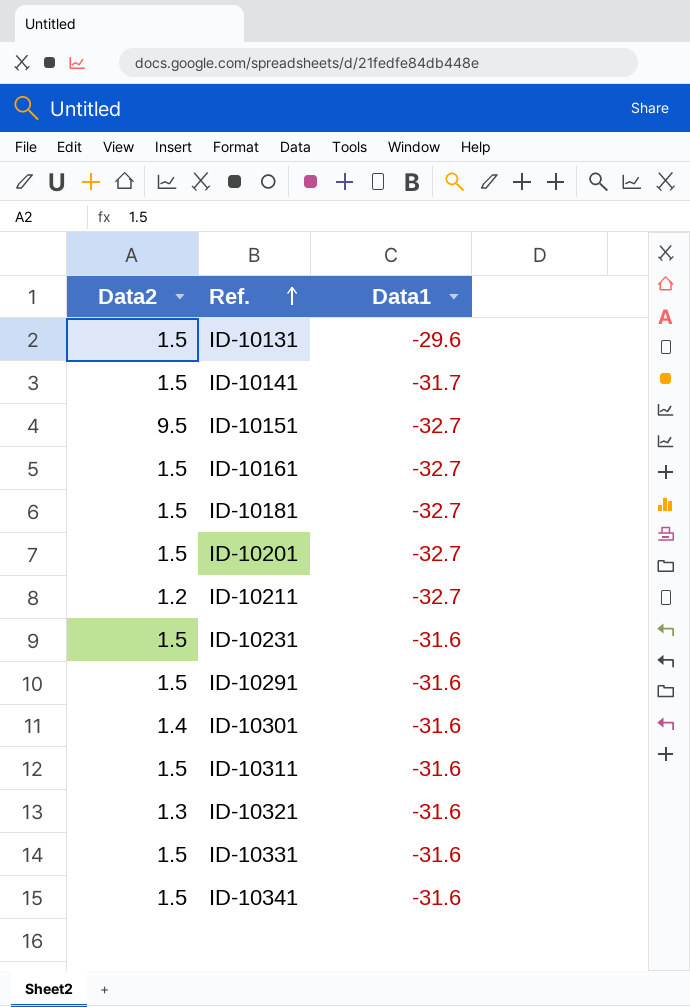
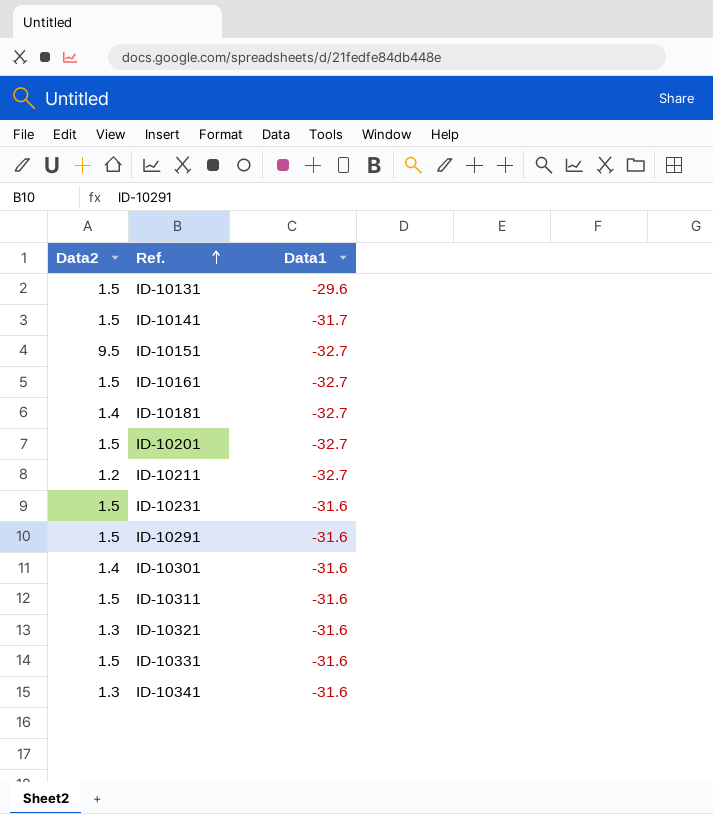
ID-10181 | Data2: 1.5 -> 1.4
ID-10341 | Data2: 1.5 -> 1.3

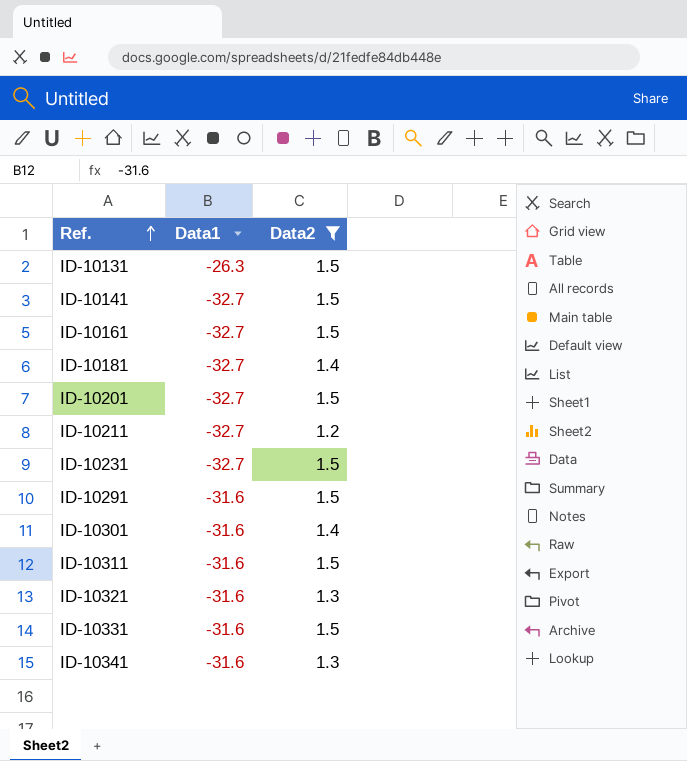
filter: none -> Data2 != 9.5
column Data2 | position: 1 -> 3
ID-10131 | Data1: -29.6 -> -26.3
ID-10141 | Data1: -31.7 -> -32.7
ID-10231 | Data1: -31.6 -> -32.7

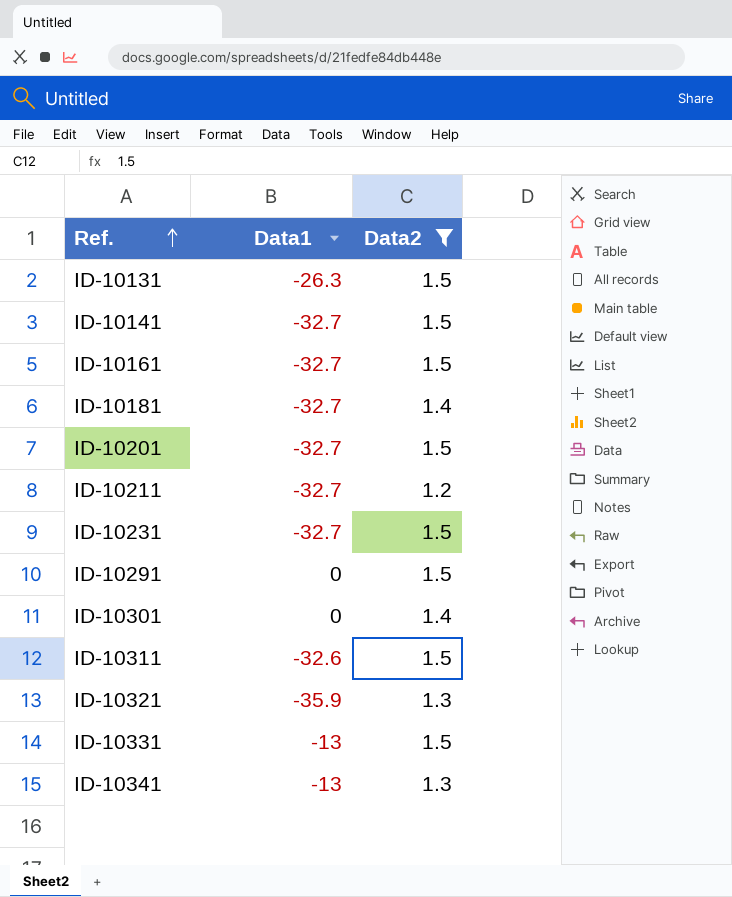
ID-10291 | Data1: -31.6 -> 0
ID-10301 | Data1: -31.6 -> 0
ID-10311 | Data1: -31.6 -> -32.6
ID-10321 | Data1: -31.6 -> -35.9
ID-10331 | Data1: -31.6 -> -13
ID-10341 | Data1: -31.6 -> -13

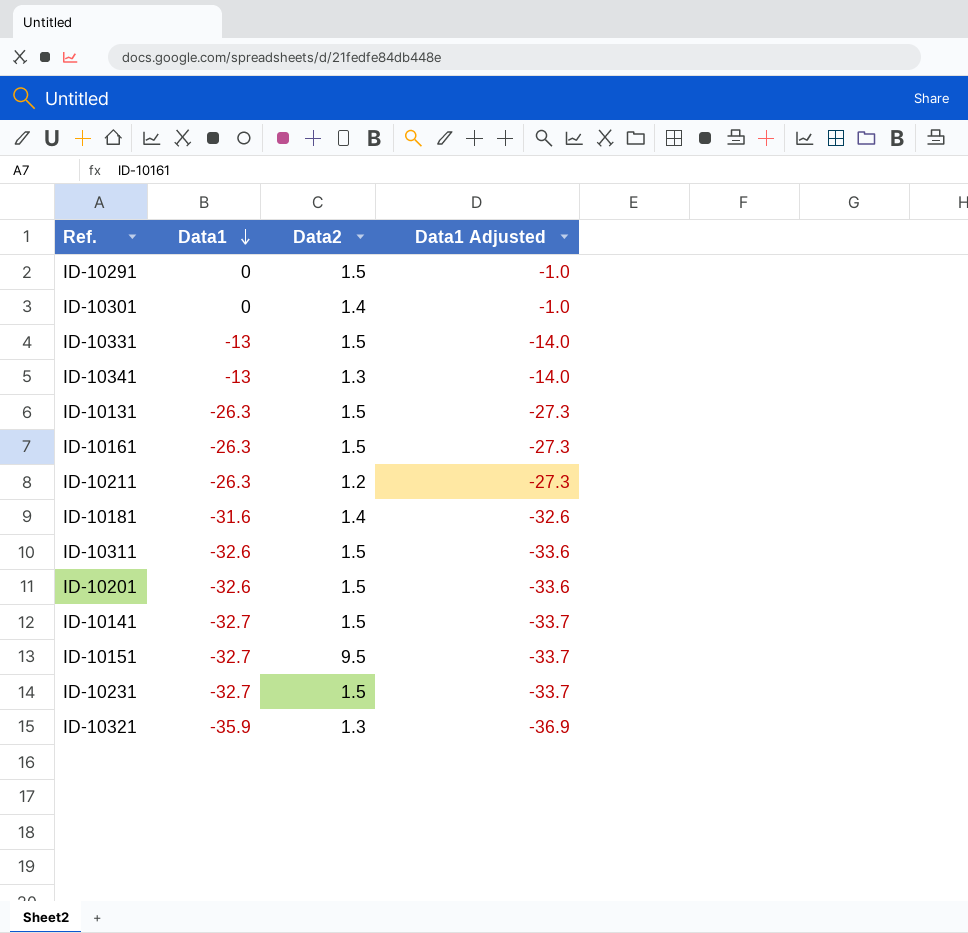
filter: Data2 != 9.5 -> none
row order: Ref. ascending -> Data1 descending
column Data1 Adjusted | formula: none -> [Data1] - 1
ID-10161 | Data1: -32.7 -> -26.3
ID-10211 | Data1: -32.7 -> -26.3
ID-10181 | Data1: -32.7 -> -31.6
ID-10201 | Data1: -32.7 -> -32.6

